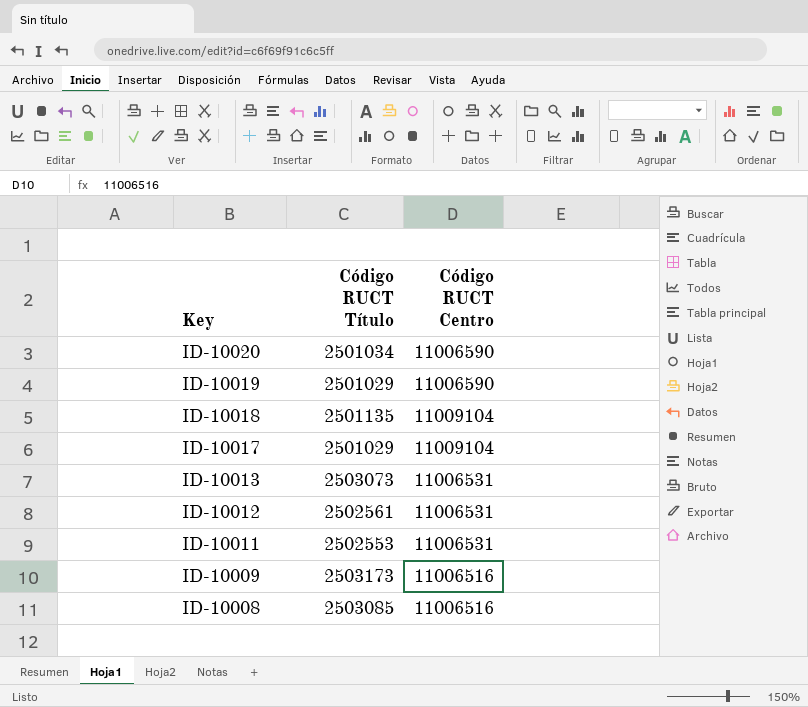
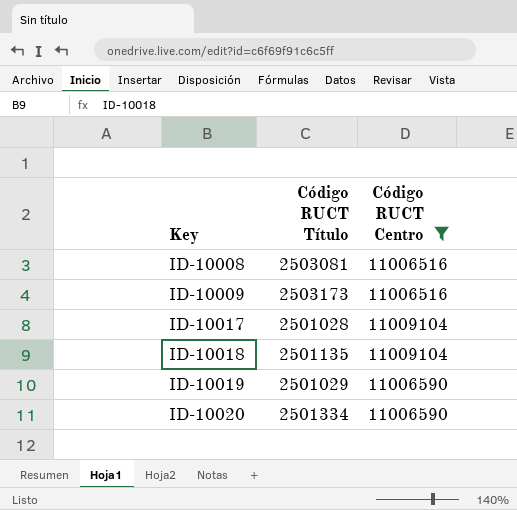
filter: none -> Código RUCT Centro != 11006531
row order: Key descending -> Key ascending
ID-10008 | Código RUCT Título: 2503085 -> 2503081
ID-10017 | Código RUCT Título: 2501029 -> 2501028
ID-10020 | Código RUCT Título: 2501034 -> 2501334

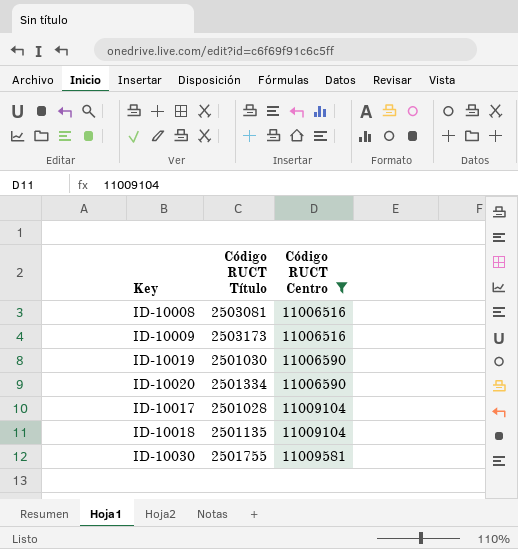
row order: Key ascending -> Código RUCT Centro ascending
ID-10019 | Código RUCT Título: 2501029 -> 2501030
row ID-10030: none -> 2501755 | 11009581

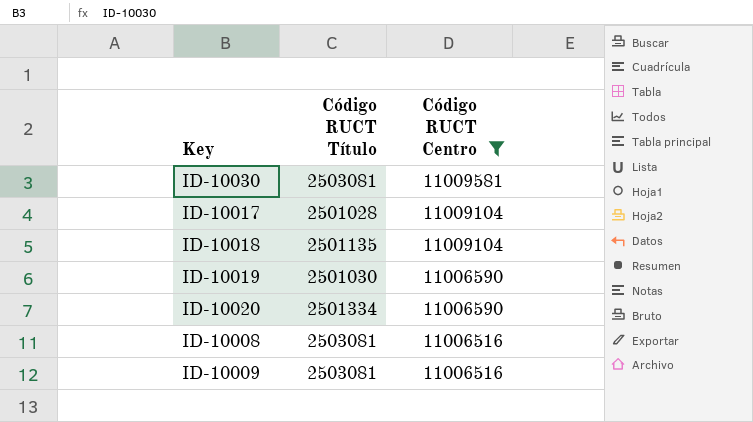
row order: Código RUCT Centro ascending -> Código RUCT Centro descending
ID-10030 | Código RUCT Título: 2501755 -> 2503081
ID-10009 | Código RUCT Título: 2503173 -> 2503081

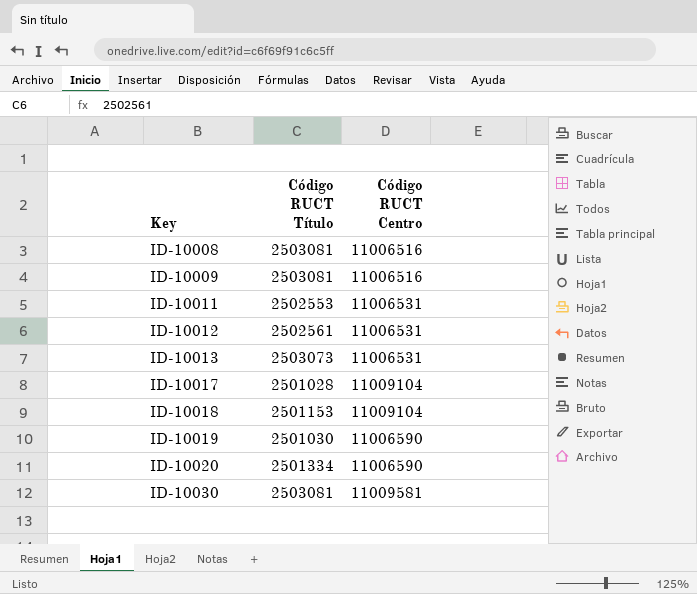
filter: Código RUCT Centro != 11006531 -> none
row order: Código RUCT Centro descending -> Key ascending
ID-10018 | Código RUCT Título: 2501135 -> 2501153

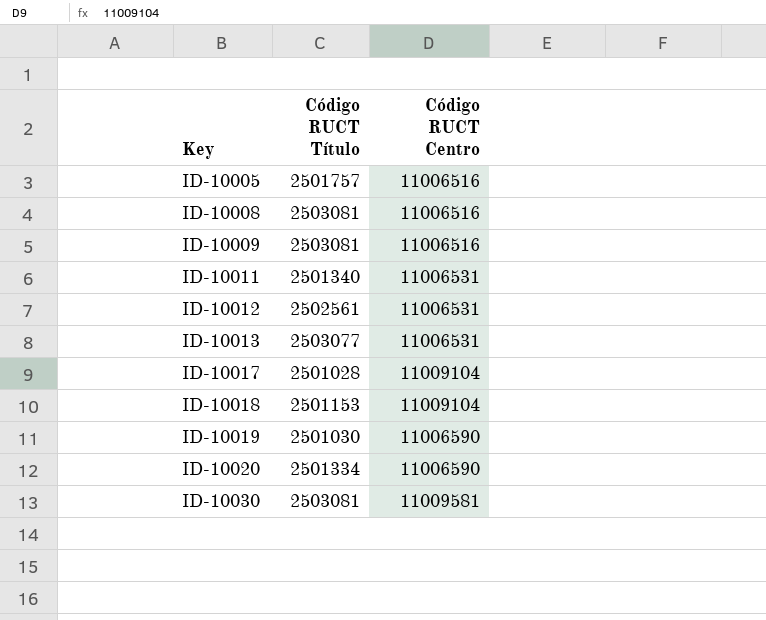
row ID-10005: none -> 2501757 | 11006516
ID-10011 | Código RUCT Título: 2502553 -> 2501340
ID-10013 | Código RUCT Título: 2503073 -> 2503077

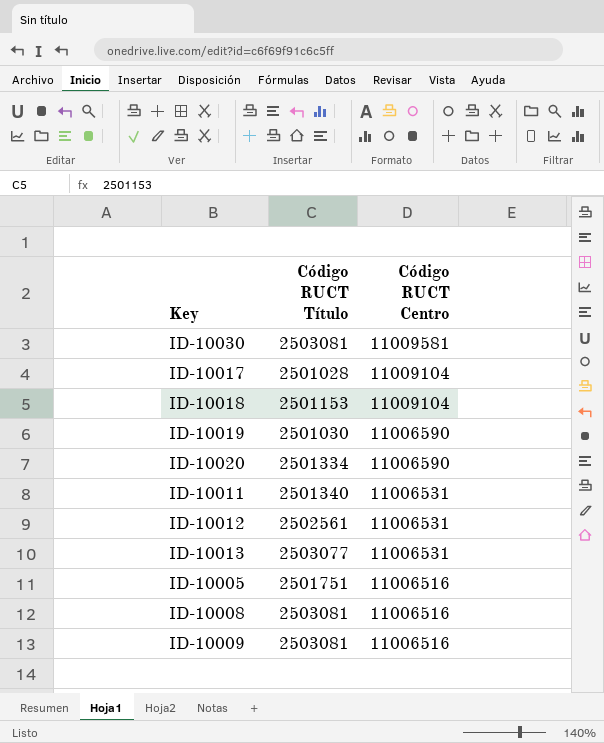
row order: Key ascending -> Código RUCT Centro descending
ID-10005 | Código RUCT Título: 2501757 -> 2501751

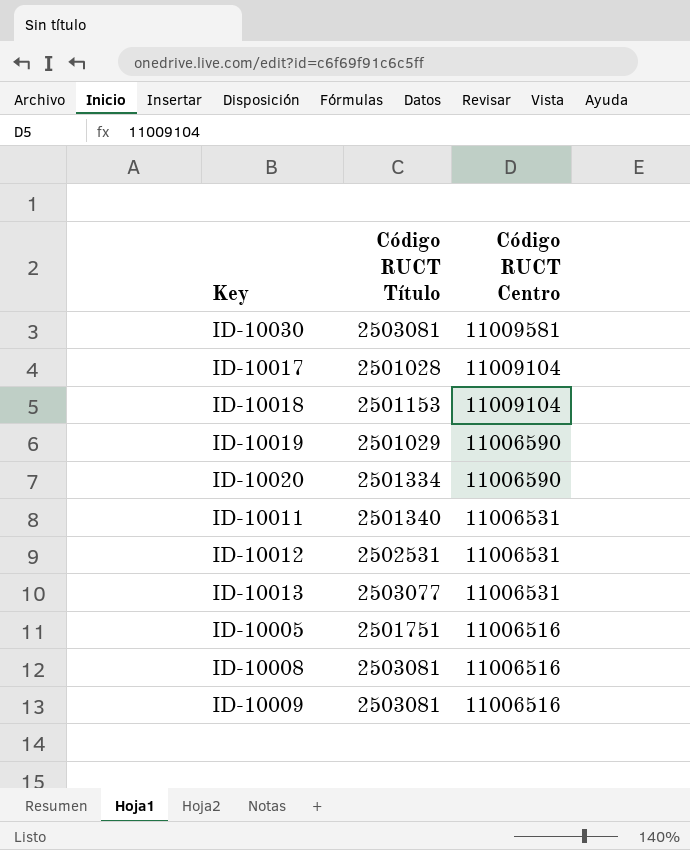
ID-10019 | Código RUCT Título: 2501030 -> 2501029
ID-10012 | Código RUCT Título: 2502561 -> 2502531

